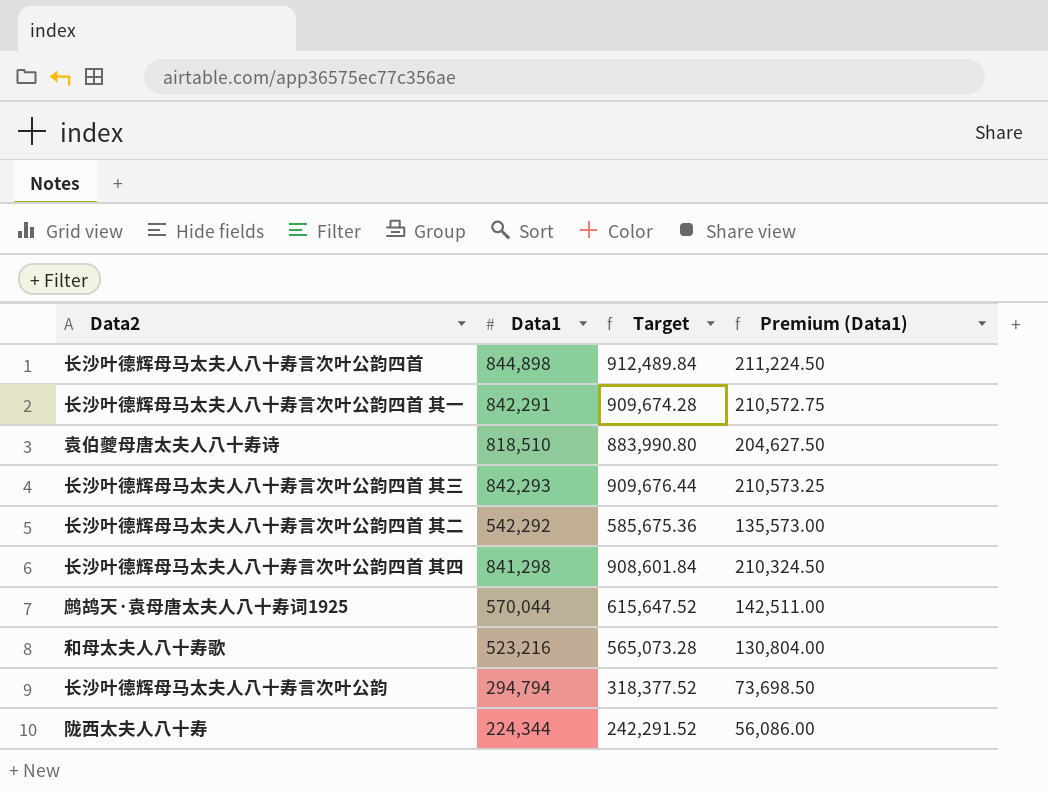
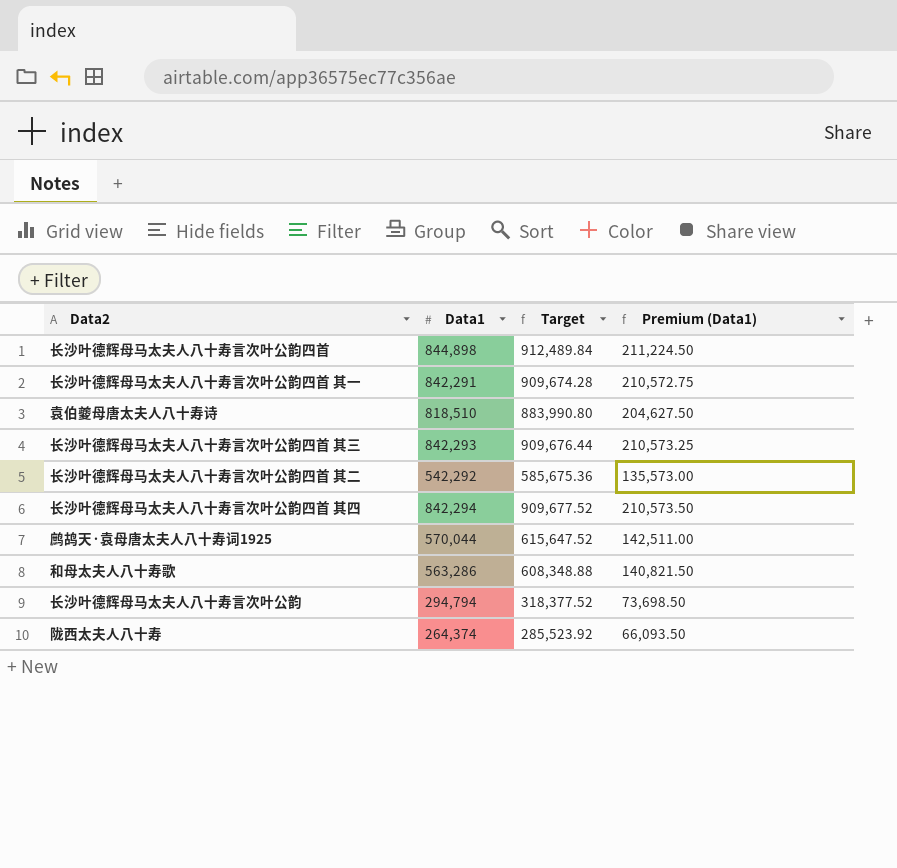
长沙叶德辉母马太夫人八十寿言次叶公韵四首 其四 | Data1: 841,298 -> 842,294
长沙叶德辉母马太夫人八十寿言次叶公韵四首 其四 | Target: 908,601.84 -> 909,677.52
长沙叶德辉母马太夫人八十寿言次叶公韵四首 其四 | Premium (Data1): 210,324.50 -> 210,573.50
和母太夫人八十寿歌 | Data1: 523,216 -> 563,286
和母太夫人八十寿歌 | Target: 565,073.28 -> 608,348.88
和母太夫人八十寿歌 | Premium (Data1): 130,804.00 -> 140,821.50
陇西太夫人八十寿 | Data1: 224,344 -> 264,374
陇西太夫人八十寿 | Target: 242,291.52 -> 285,523.92
陇西太夫人八十寿 | Premium (Data1): 56,086.00 -> 66,093.50

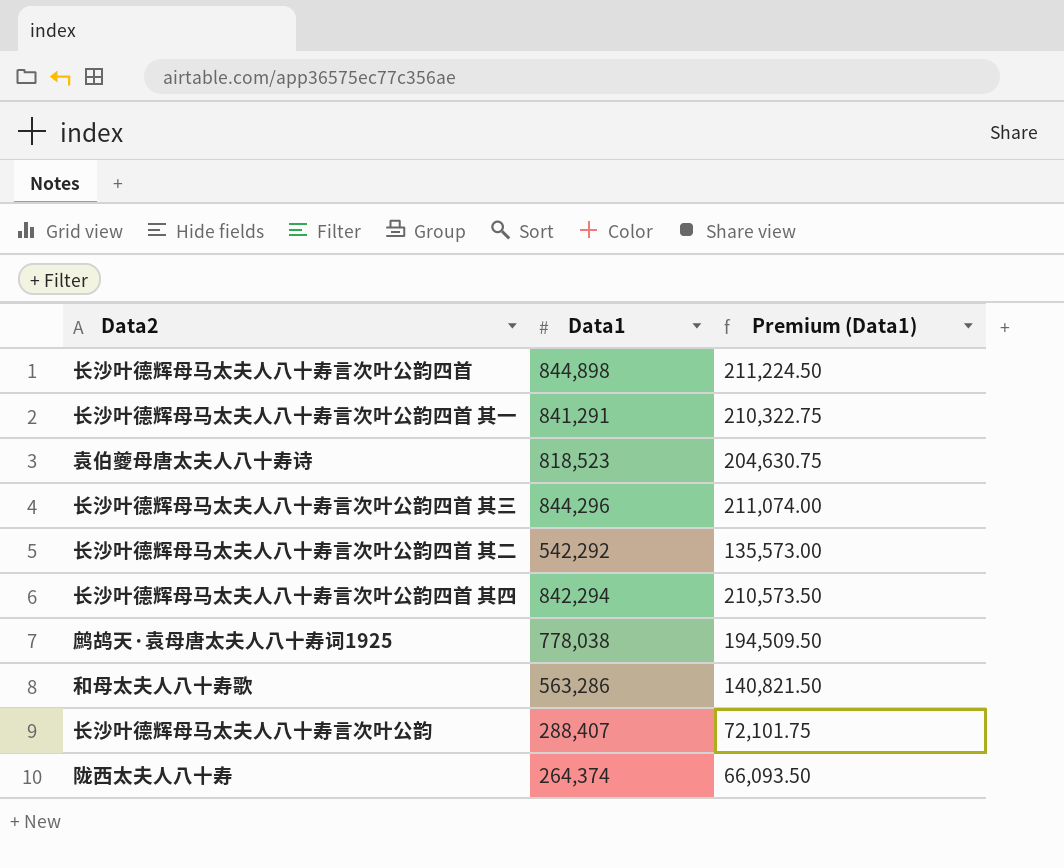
column Target | formula: [Data1] * 1.08 -> none
长沙叶德辉母马太夫人八十寿言次叶公韵四首 其一 | Data1: 842,291 -> 841,291
长沙叶德辉母马太夫人八十寿言次叶公韵四首 其一 | Premium (Data1): 210,572.75 -> 210,322.75
袁伯夔母唐太夫人八十寿诗 | Data1: 818,510 -> 818,523
袁伯夔母唐太夫人八十寿诗 | Premium (Data1): 204,627.50 -> 204,630.75
长沙叶德辉母马太夫人八十寿言次叶公韵四首 其三 | Data1: 842,293 -> 844,296
长沙叶德辉母马太夫人八十寿言次叶公韵四首 其三 | Premium (Data1): 210,573.25 -> 211,074.00
鹧鸪天·袁母唐太夫人八十寿词1925 | Data1: 570,044 -> 778,038
鹧鸪天·袁母唐太夫人八十寿词1925 | Premium (Data1): 142,511.00 -> 194,509.50
长沙叶德辉母马太夫人八十寿言次叶公韵 | Data1: 294,794 -> 288,407
长沙叶德辉母马太夫人八十寿言次叶公韵 | Premium (Data1): 73,698.50 -> 72,101.75

